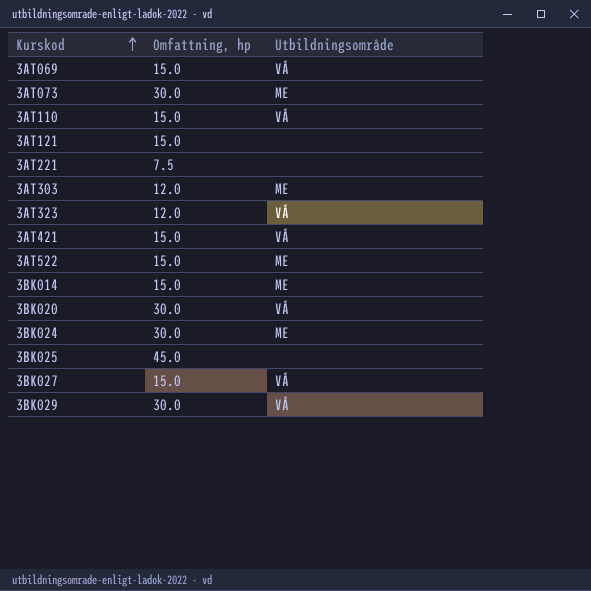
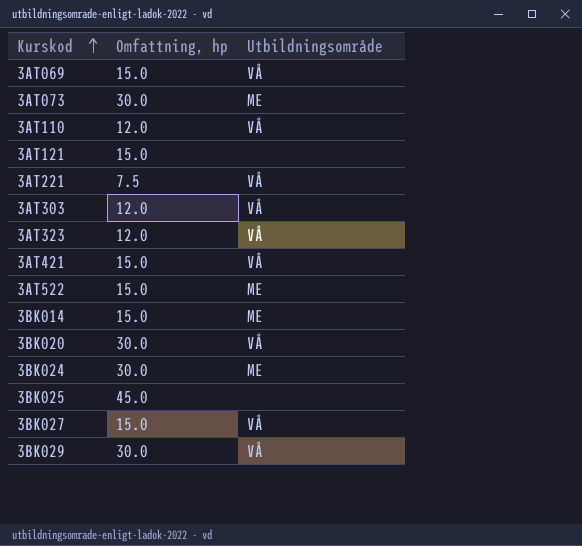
3AT110 | Omfattning, hp: 15.0 -> 12.0
3AT221 | Utbildningsområde: none -> VÅ
3AT303 | Utbildningsområde: ME -> VÅ

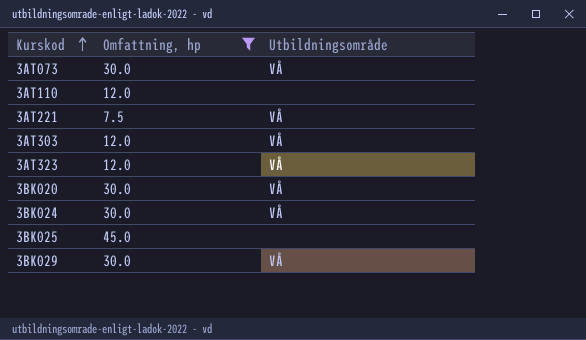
filter: none -> Omfattning, hp != 15.0
3AT073 | Utbildningsområde: ME -> VÅ
3AT110 | Utbildningsområde: VÅ -> none
3BK024 | Utbildningsområde: ME -> VÅ

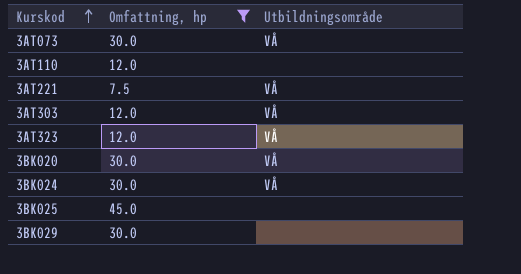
3BK029 | Utbildningsområde: VÅ -> none

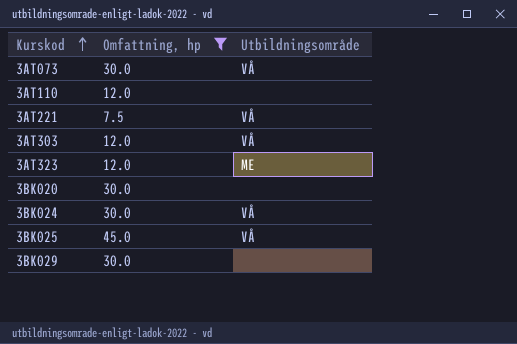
3AT323 | Utbildningsområde: VÅ -> ME
3BK020 | Utbildningsområde: VÅ -> none
3BK025 | Utbildningsområde: none -> VÅ

